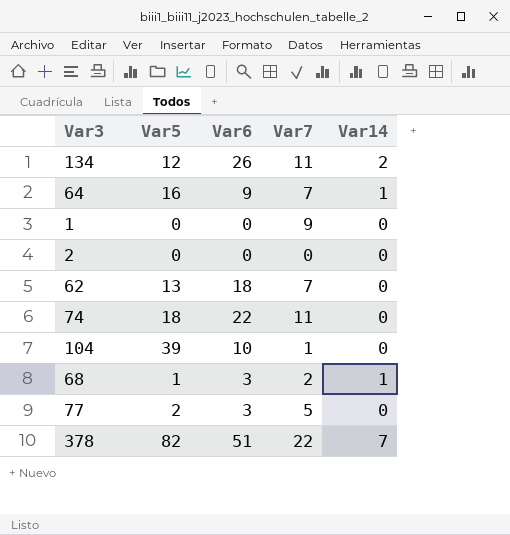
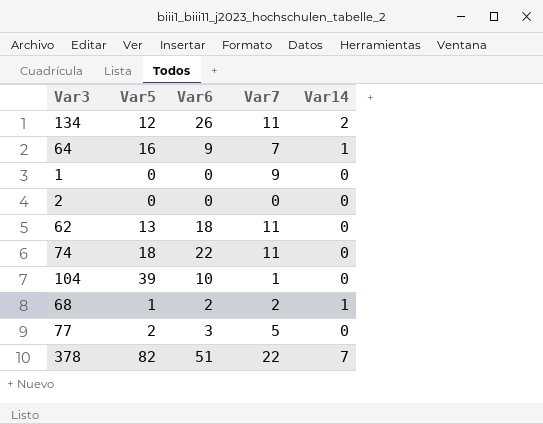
62 | Var7: 7 -> 11
68 | Var6: 3 -> 2

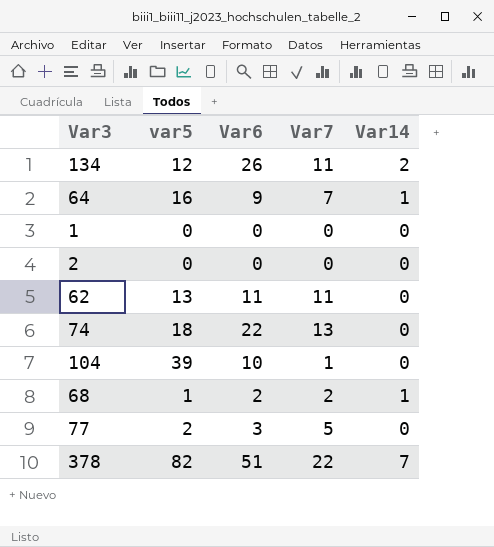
column name: Var5 -> var5
1 | Var7: 9 -> 0
62 | Var6: 18 -> 11
74 | Var7: 11 -> 13

